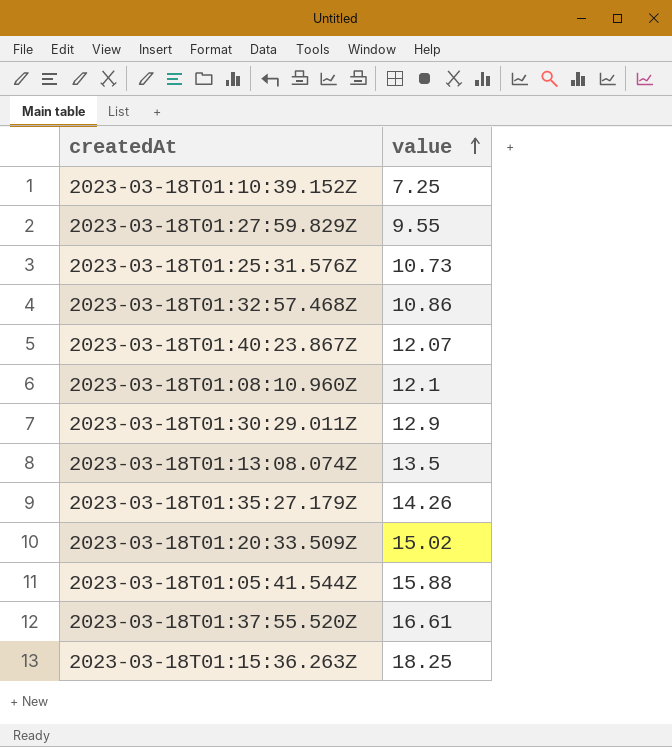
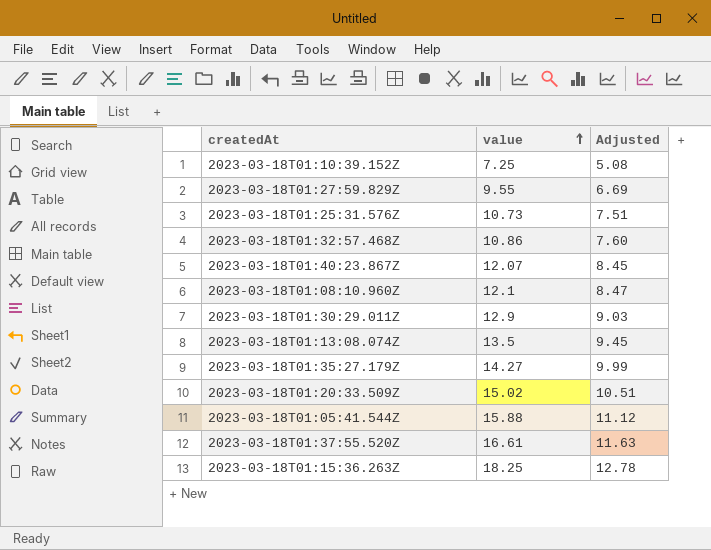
column Adjusted | formula: none -> [value] * 0.7
2023-03-18T01:35:27.179Z | value: 14.26 -> 14.27

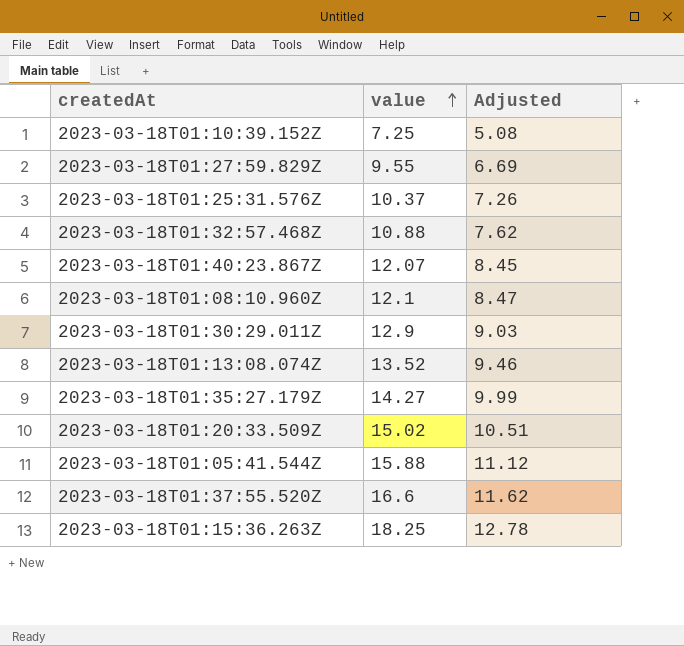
2023-03-18T01:25:31.576Z | value: 10.73 -> 10.37
2023-03-18T01:25:31.576Z | Adjusted: 7.51 -> 7.26
2023-03-18T01:32:57.468Z | value: 10.86 -> 10.88
2023-03-18T01:32:57.468Z | Adjusted: 7.60 -> 7.62
2023-03-18T01:13:08.074Z | value: 13.5 -> 13.52
2023-03-18T01:13:08.074Z | Adjusted: 9.45 -> 9.46
2023-03-18T01:37:55.520Z | value: 16.61 -> 16.6
2023-03-18T01:37:55.520Z | Adjusted: 11.63 -> 11.62

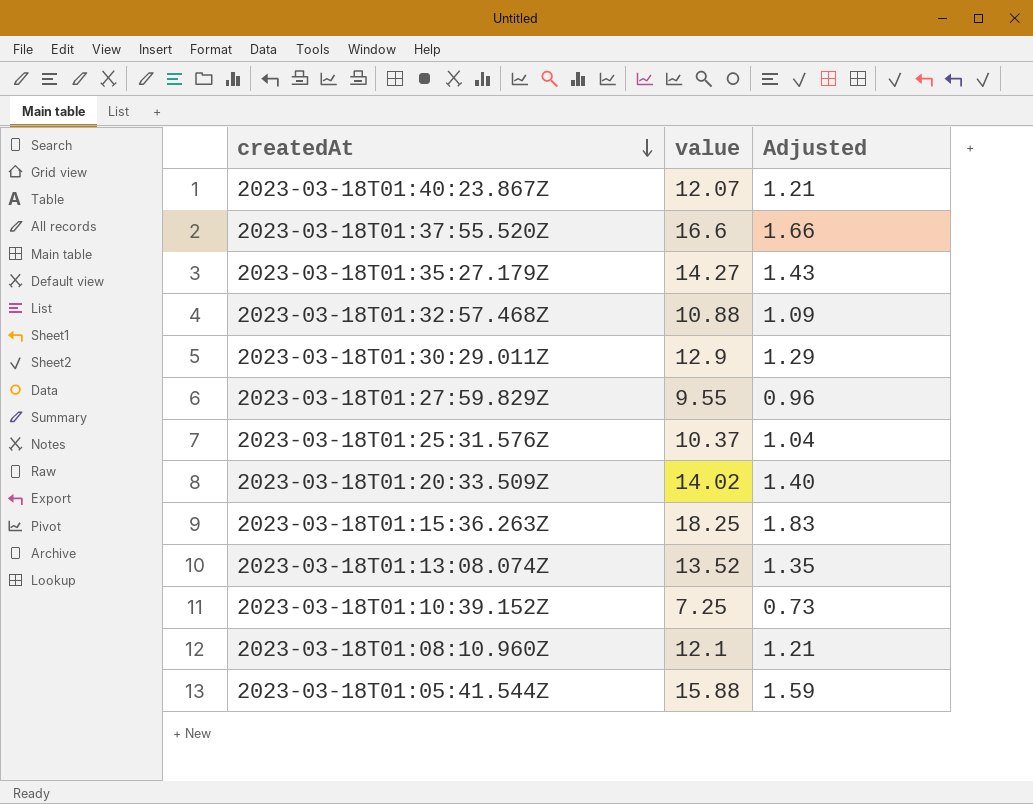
row order: value ascending -> createdAt descending
column Adjusted | formula: [value] * 0.7 -> [value] * 0.1
2023-03-18T01:20:33.509Z | value: 15.02 -> 14.02

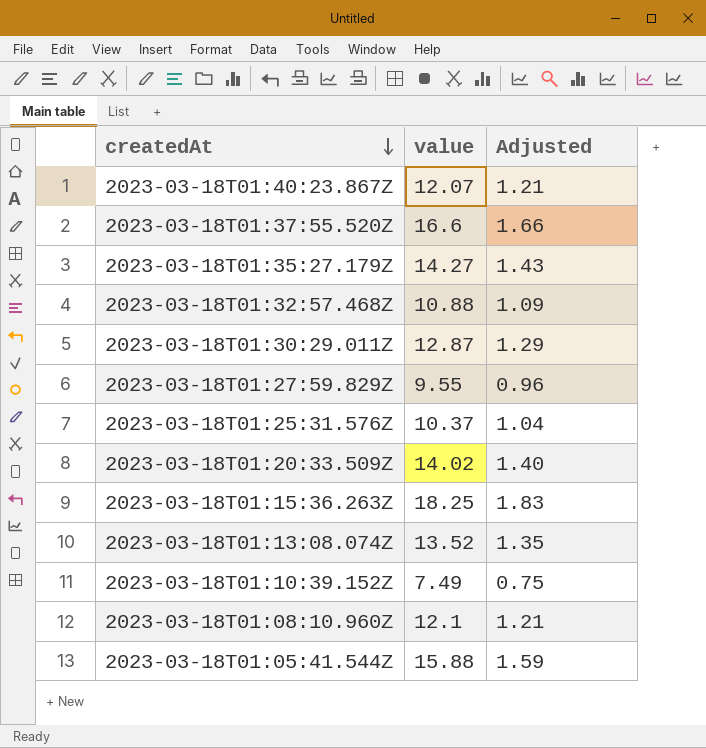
2023-03-18T01:30:29.011Z | value: 12.9 -> 12.87
2023-03-18T01:10:39.152Z | value: 7.25 -> 7.49
2023-03-18T01:10:39.152Z | Adjusted: 0.73 -> 0.75

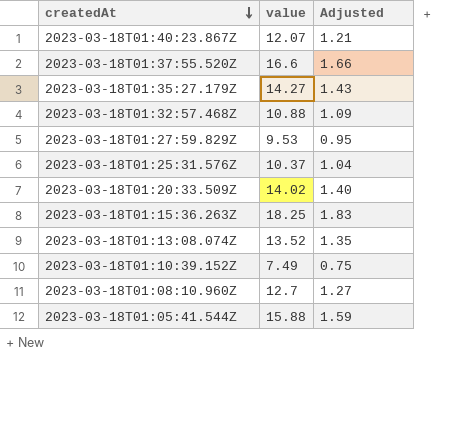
row 2023-03-18T01:30:29.011Z: 12.87 | 1.29 -> none
2023-03-18T01:27:59.829Z | value: 9.55 -> 9.53
2023-03-18T01:27:59.829Z | Adjusted: 0.96 -> 0.95
2023-03-18T01:08:10.960Z | value: 12.1 -> 12.7
2023-03-18T01:08:10.960Z | Adjusted: 1.21 -> 1.27

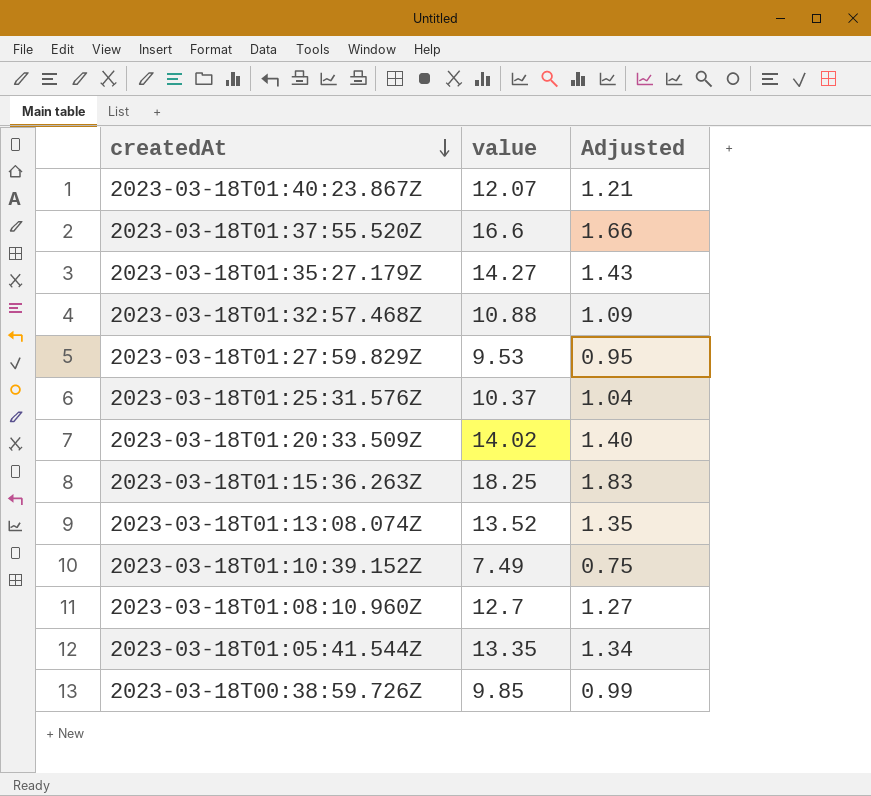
2023-03-18T01:05:41.544Z | value: 15.88 -> 13.35
2023-03-18T01:05:41.544Z | Adjusted: 1.59 -> 1.34
row 2023-03-18T00:38:59.726Z: none -> 9.85 | 0.99

